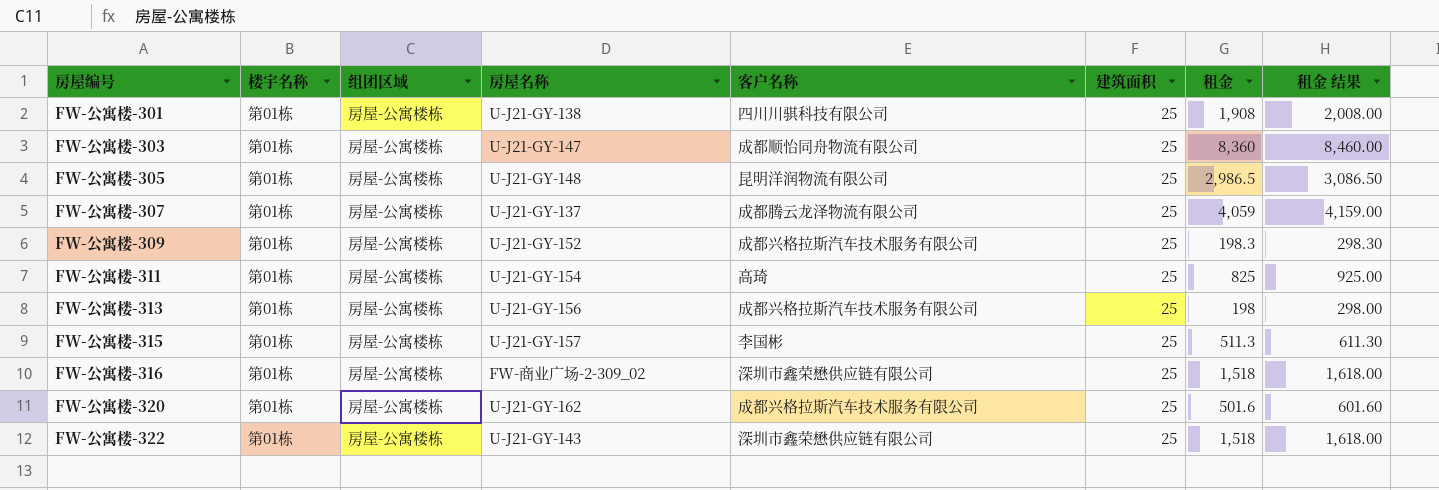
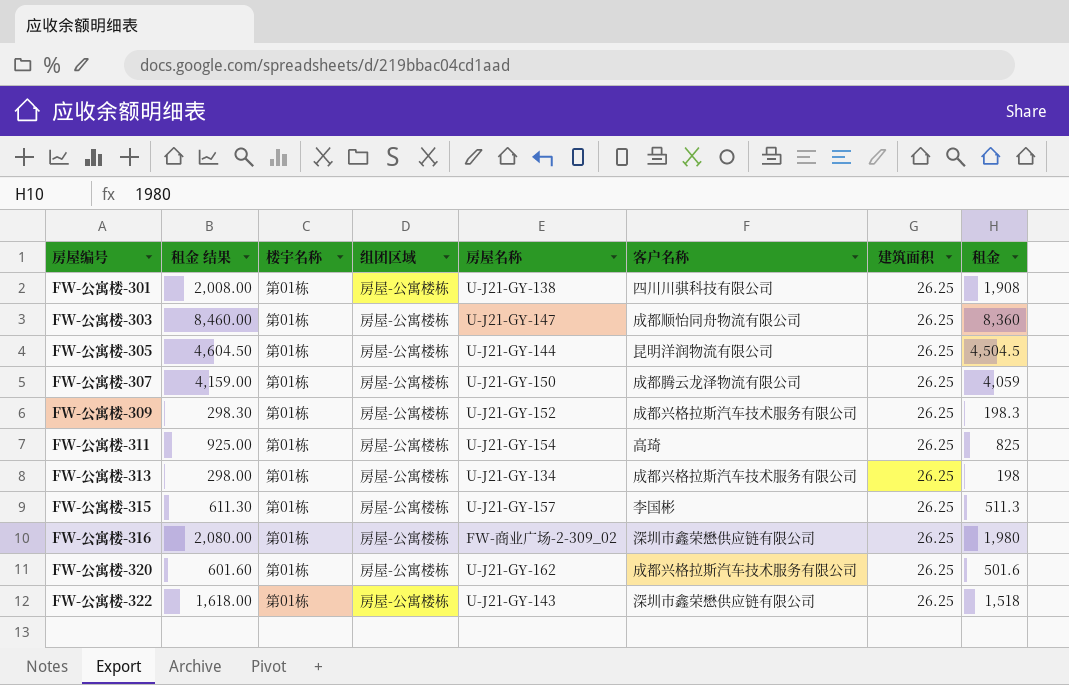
column 租金 结果 | position: 8 -> 2
FW-公寓楼-301 | 建筑面积: 25 -> 26.25
FW-公寓楼-303 | 建筑面积: 25 -> 26.25
FW-公寓楼-305 | 租金 结果: 3,086.50 -> 4,604.50
FW-公寓楼-305 | 房屋名称: U-J21-GY-148 -> U-J21-GY-144
FW-公寓楼-305 | 建筑面积: 25 -> 26.25
FW-公寓楼-305 | 租金: 2,986.5 -> 4,504.5
FW-公寓楼-307 | 房屋名称: U-J21-GY-137 -> U-J21-GY-150
FW-公寓楼-307 | 建筑面积: 25 -> 26.25
FW-公寓楼-309 | 建筑面积: 25 -> 26.25
FW-公寓楼-311 | 建筑面积: 25 -> 26.25
FW-公寓楼-313 | 房屋名称: U-J21-GY-156 -> U-J21-GY-134
FW-公寓楼-313 | 建筑面积: 25 -> 26.25
FW-公寓楼-315 | 建筑面积: 25 -> 26.25
FW-公寓楼-316 | 租金 结果: 1,618.00 -> 2,080.00
FW-公寓楼-316 | 建筑面积: 25 -> 26.25
FW-公寓楼-316 | 租金: 1,518 -> 1,980
FW-公寓楼-320 | 建筑面积: 25 -> 26.25
FW-公寓楼-322 | 建筑面积: 25 -> 26.25

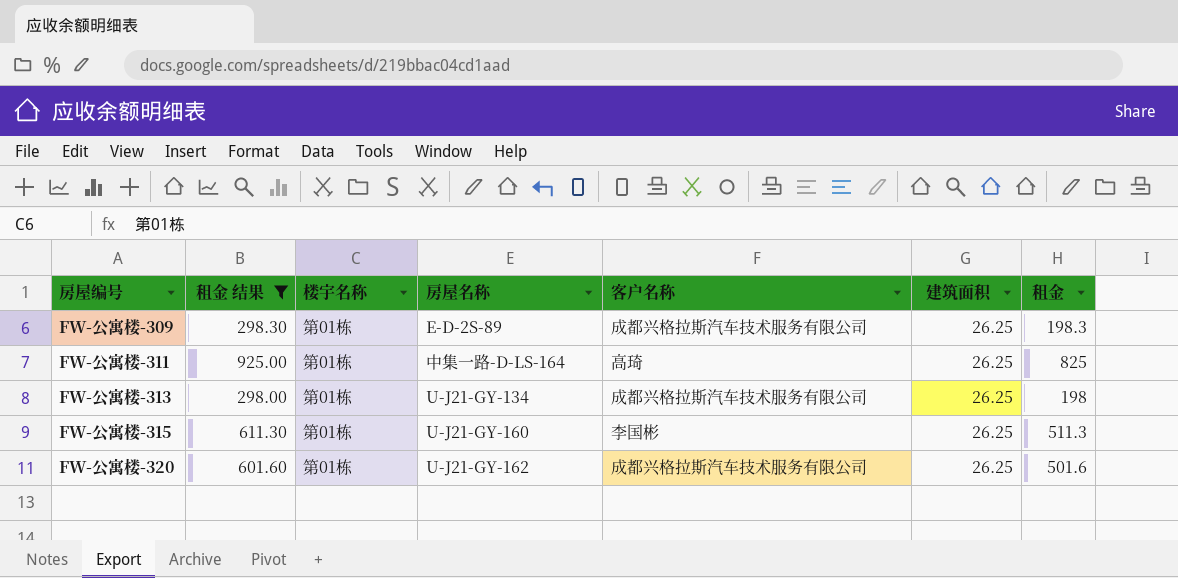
filter: none -> 租金 结果 <= 925.00
column 组团区域 | position: 4 -> none
FW-公寓楼-309 | 房屋名称: U-J21-GY-152 -> E-D-2S-89
FW-公寓楼-311 | 房屋名称: U-J21-GY-154 -> 中集一路-D-LS-164
FW-公寓楼-315 | 房屋名称: U-J21-GY-157 -> U-J21-GY-160

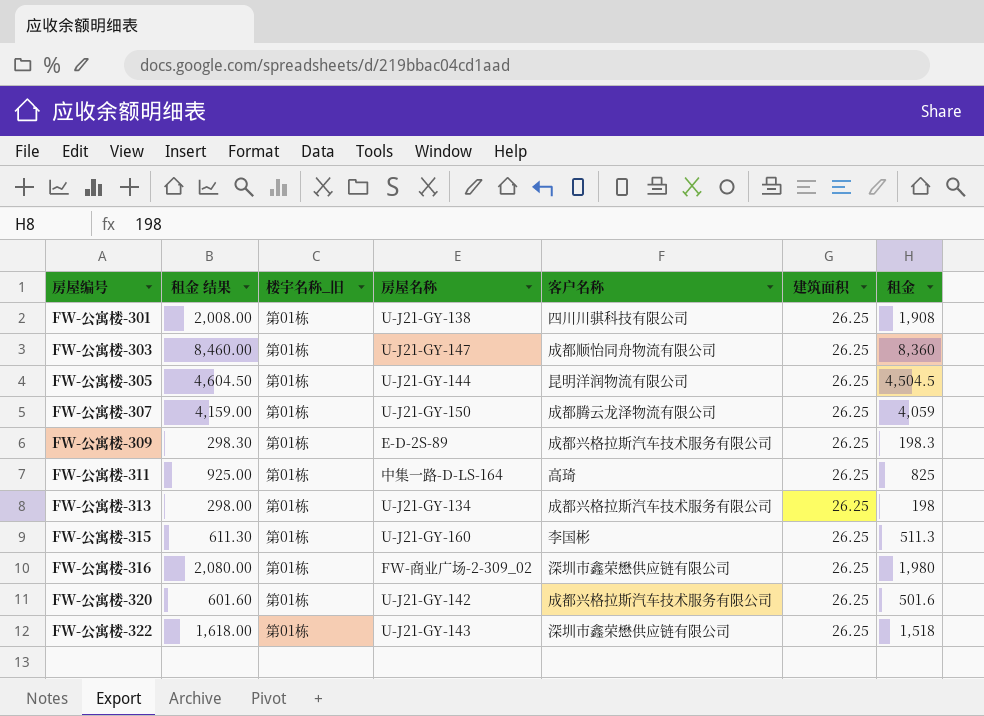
filter: 租金 结果 <= 925.00 -> none
column name: 楼宇名称 -> 楼宇名称_旧
FW-公寓楼-320 | 房屋名称: U-J21-GY-162 -> U-J21-GY-142

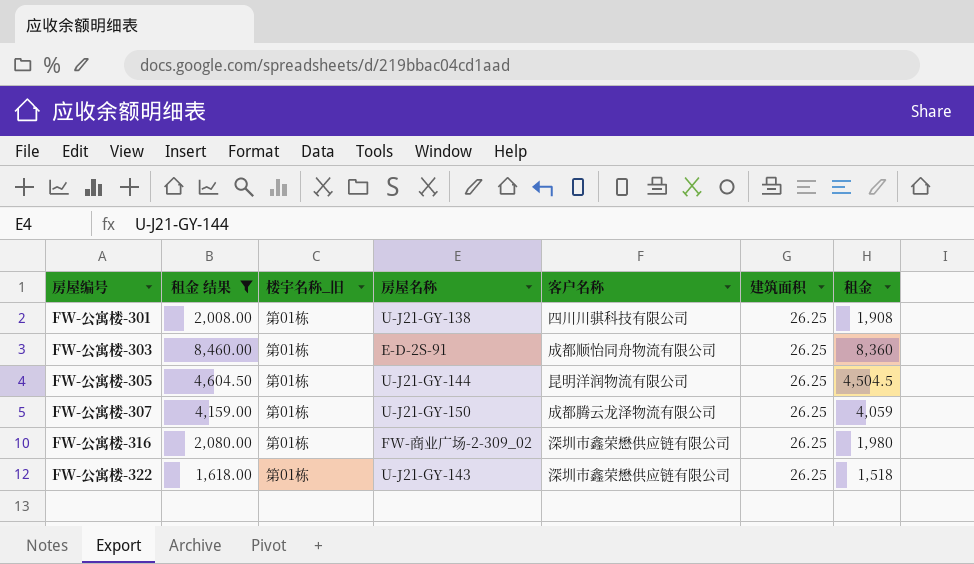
filter: none -> 租金 结果 >= 1,618.00
FW-公寓楼-303 | 房屋名称: U-J21-GY-147 -> E-D-2S-91

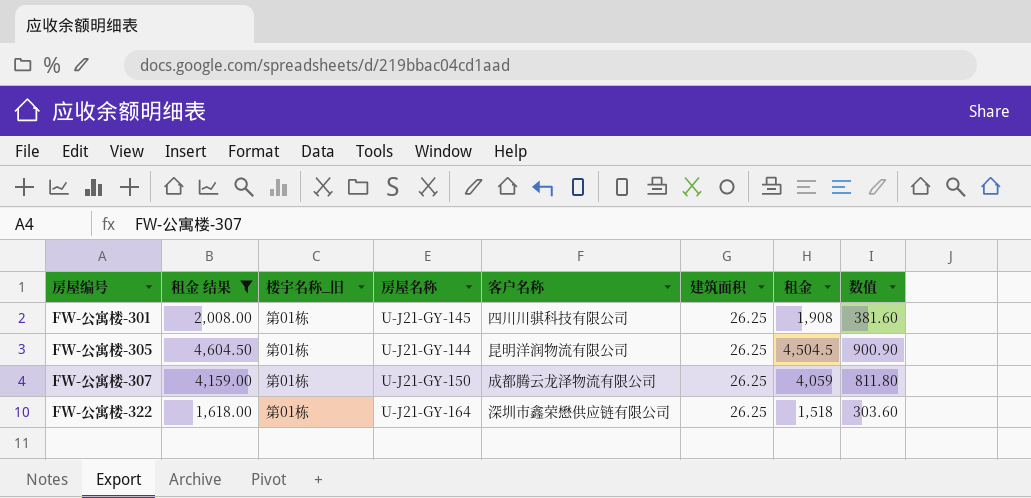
column 数值 | formula: none -> [租金] * 0.2
row FW-公寓楼-303: 8,460.00 | 第01栋 | E-D-2S-91 | 成都顺怡同舟物流有限公司 | 26.25 | 8,360 -> none
row FW-公寓楼-316: 2,080.00 | 第01栋 | FW-商业广场-2-309_02 | 深圳市鑫荣懋供应链有限公司 | 26.25 | 1,980 -> none
FW-公寓楼-301 | 房屋名称: U-J21-GY-138 -> U-J21-GY-145
FW-公寓楼-322 | 房屋名称: U-J21-GY-143 -> U-J21-GY-164

